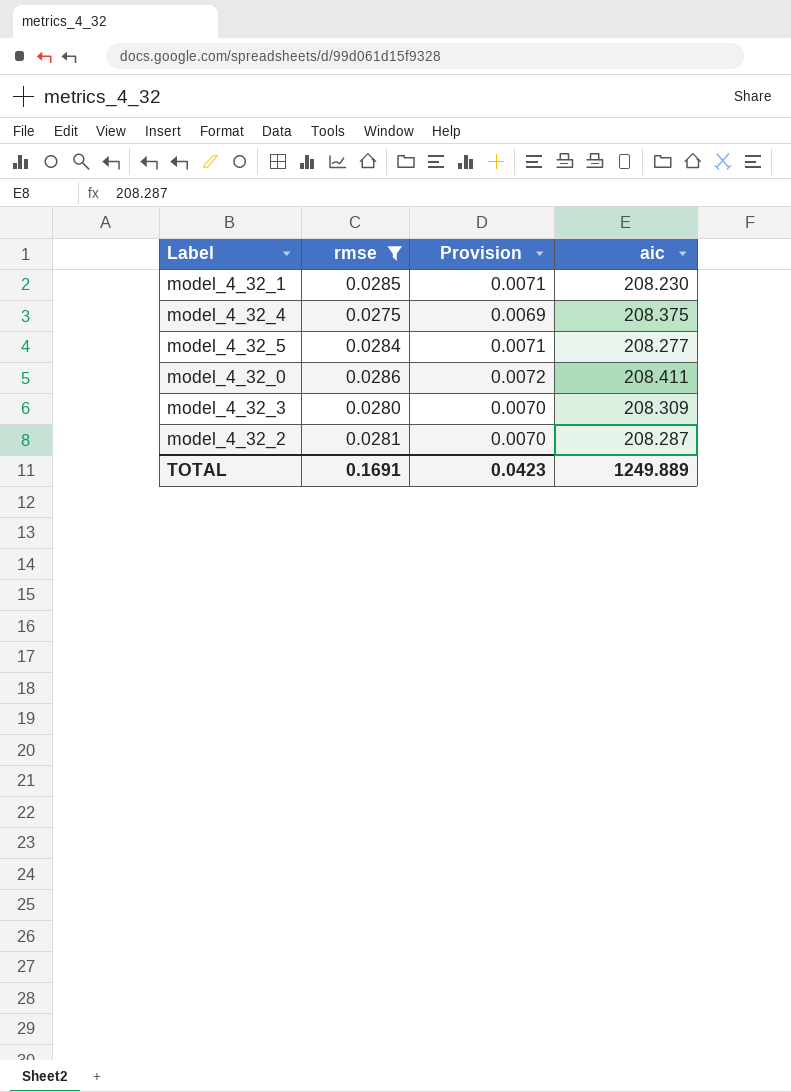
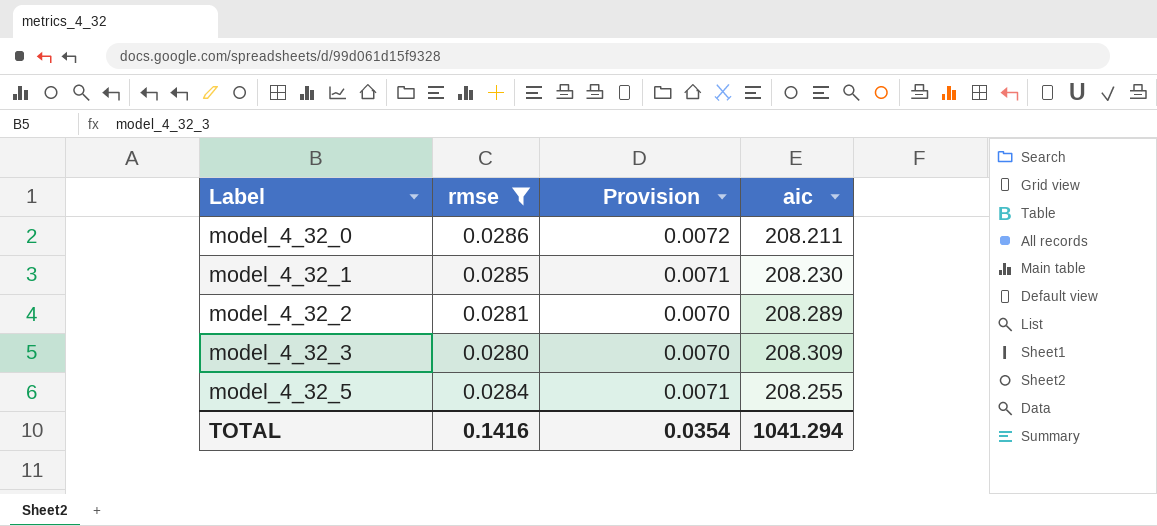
row order: none -> Label ascending
row model_4_32_4: 0.0275 | 0.0069 | 208.375 -> none
model_4_32_0 | aic: 208.411 -> 208.211
model_4_32_2 | aic: 208.287 -> 208.289
model_4_32_5 | aic: 208.277 -> 208.255
TOTAL | rmse: 0.1691 -> 0.1416
TOTAL | Provision: 0.0423 -> 0.0354
TOTAL | aic: 1249.889 -> 1041.294

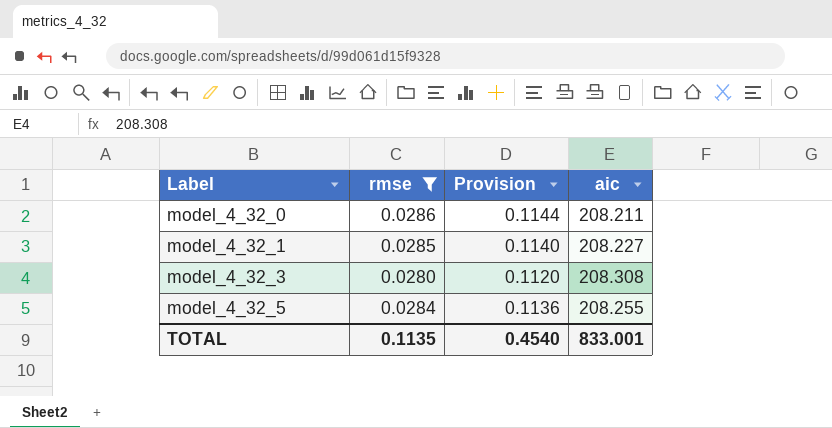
column Provision | formula: [rmse] * 0.25 -> [rmse] * 4
row model_4_32_2: 0.0281 | 0.0070 | 208.289 -> none
model_4_32_1 | aic: 208.230 -> 208.227
model_4_32_3 | aic: 208.309 -> 208.308
TOTAL | rmse: 0.1416 -> 0.1135
TOTAL | Provision: 0.0354 -> 0.4540
TOTAL | aic: 1041.294 -> 833.001

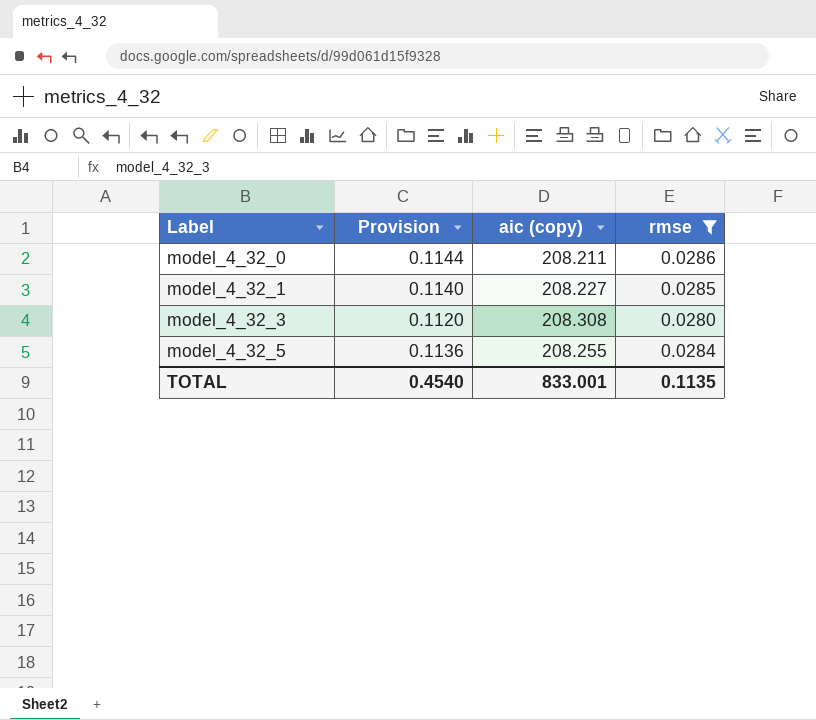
column name: aic -> aic (copy)
column rmse | position: 2 -> 4

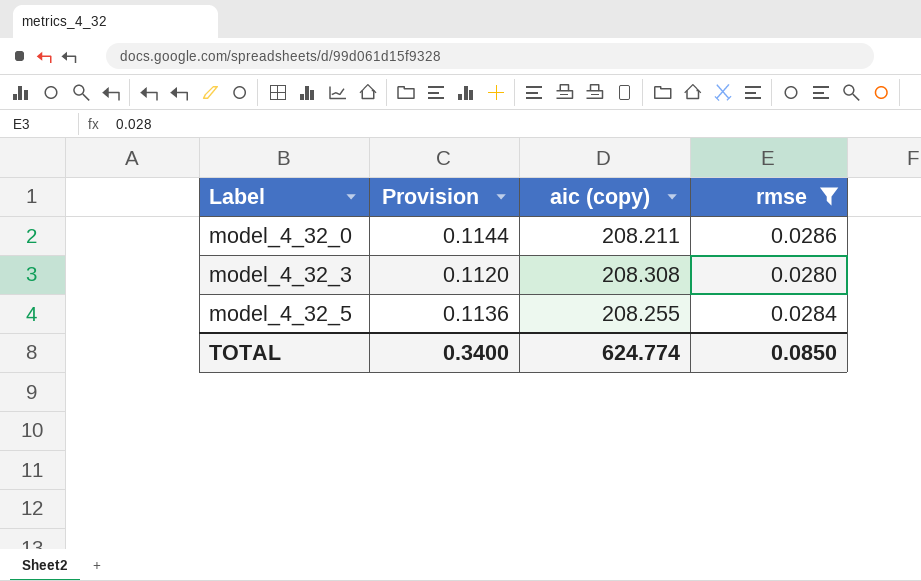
row model_4_32_1: 0.1140 | 208.227 | 0.0285 -> none
TOTAL | Provision: 0.4540 -> 0.3400
TOTAL | aic (copy): 833.001 -> 624.774
TOTAL | rmse: 0.1135 -> 0.0850

